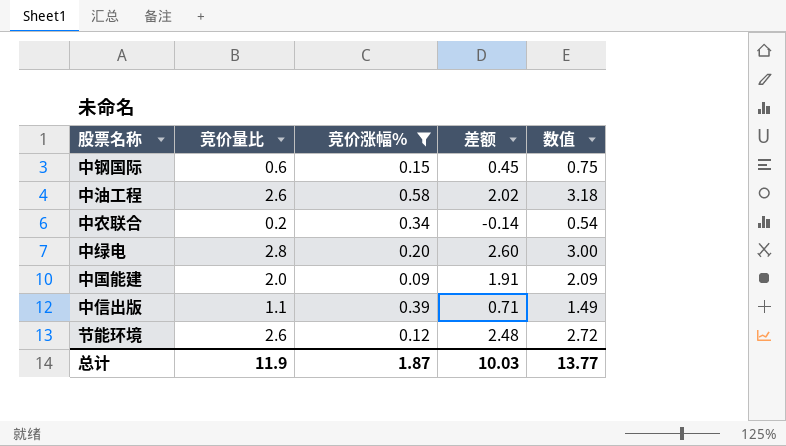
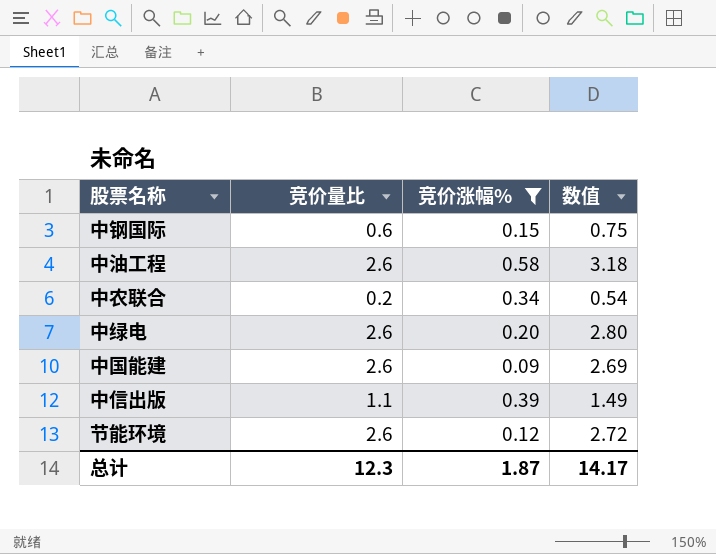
column 差额 | formula: [竞价量比] - [竞价涨幅%] -> none
中绿电 | 竞价量比: 2.8 -> 2.6
中绿电 | 数值: 3.00 -> 2.80
中国能建 | 竞价量比: 2.0 -> 2.6
中国能建 | 数值: 2.09 -> 2.69
总计 | 竞价量比: 11.9 -> 12.3
总计 | 数值: 13.77 -> 14.17

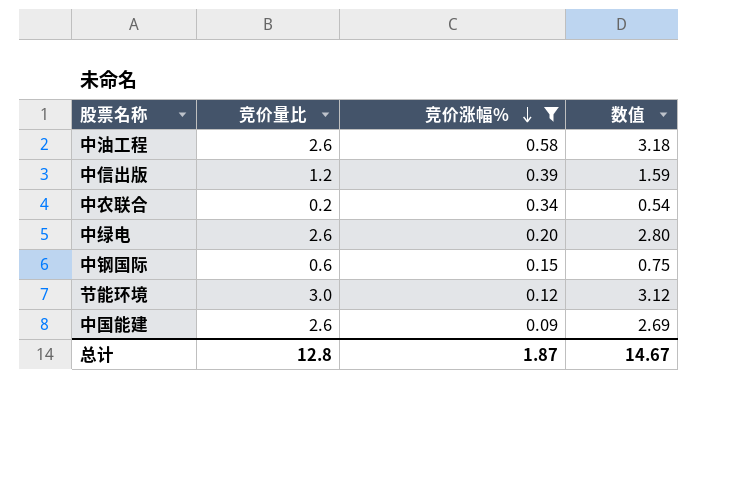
row order: none -> 竞价涨幅% descending
中信出版 | 竞价量比: 1.1 -> 1.2
中信出版 | 数值: 1.49 -> 1.59
节能环境 | 竞价量比: 2.6 -> 3.0
节能环境 | 数值: 2.72 -> 3.12
总计 | 竞价量比: 12.3 -> 12.8
总计 | 数值: 14.17 -> 14.67

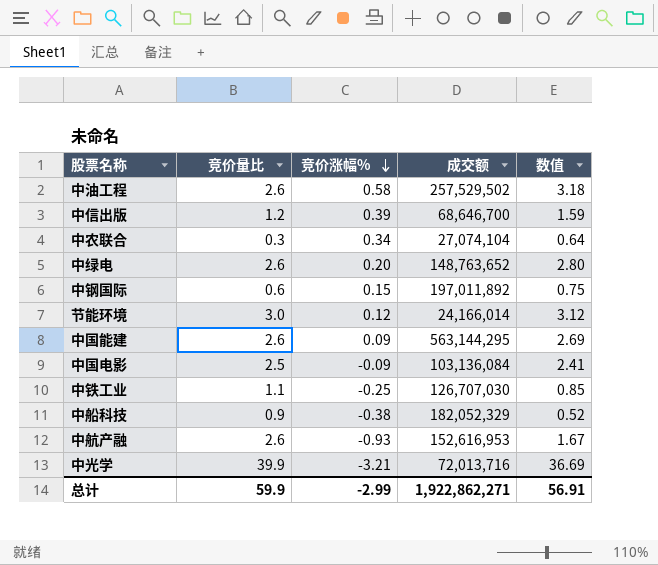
filter: 竞价涨幅% >= 0.09 -> none
column 成交额 | position: none -> 4
中农联合 | 竞价量比: 0.2 -> 0.3
中农联合 | 数值: 0.54 -> 0.64
总计 | 竞价量比: 12.8 -> 59.9
总计 | 竞价涨幅%: 1.87 -> -2.99
总计 | 数值: 14.67 -> 56.91

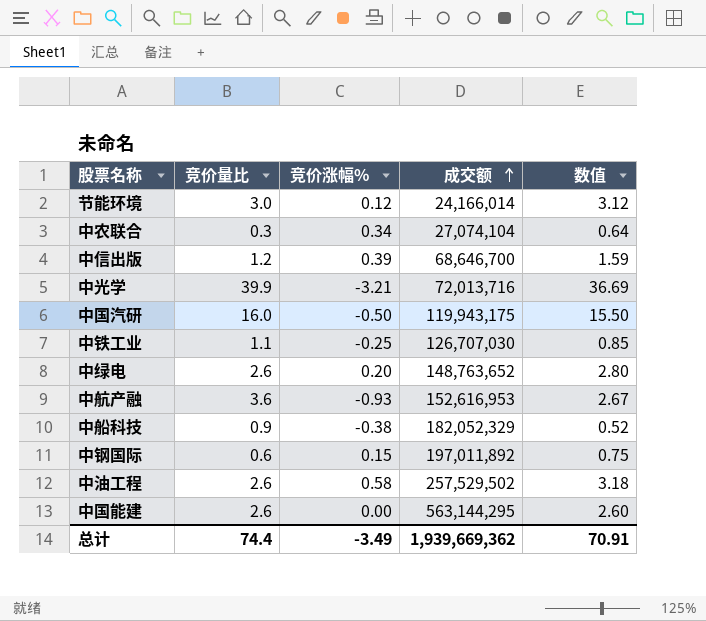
row order: 竞价涨幅% descending -> 成交额 ascending
row 中国电影: 2.5 | -0.09 | 103,136,084 | 2.41 -> none
row 中国汽研: none -> 16.0 | -0.50 | 119,943,175 | 15.50
中航产融 | 竞价量比: 2.6 -> 3.6
中航产融 | 数值: 1.67 -> 2.67
中国能建 | 竞价涨幅%: 0.09 -> 0.00
中国能建 | 数值: 2.69 -> 2.60
总计 | 竞价量比: 59.9 -> 74.4
总计 | 竞价涨幅%: -2.99 -> -3.49
总计 | 成交额: 1,922,862,271 -> 1,939,669,362
总计 | 数值: 56.91 -> 70.91

